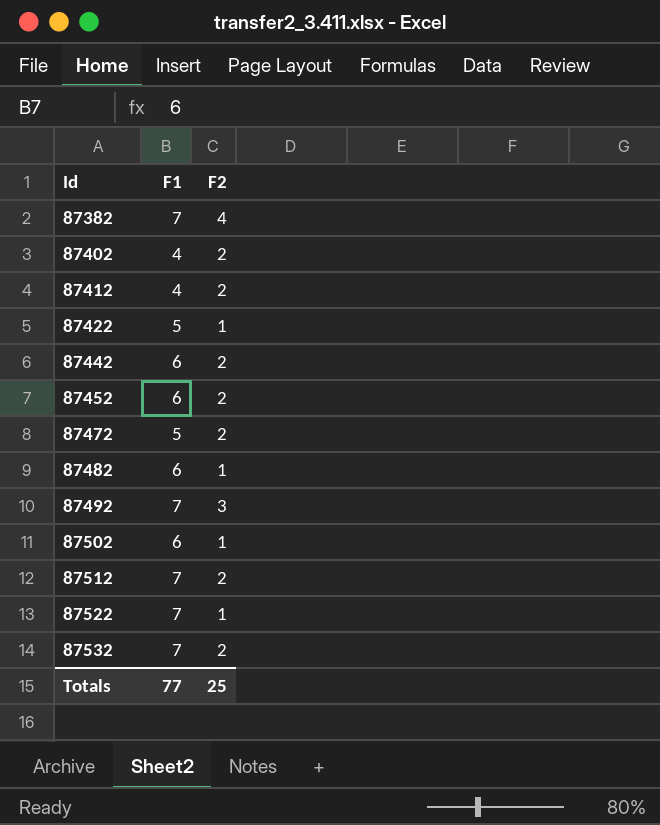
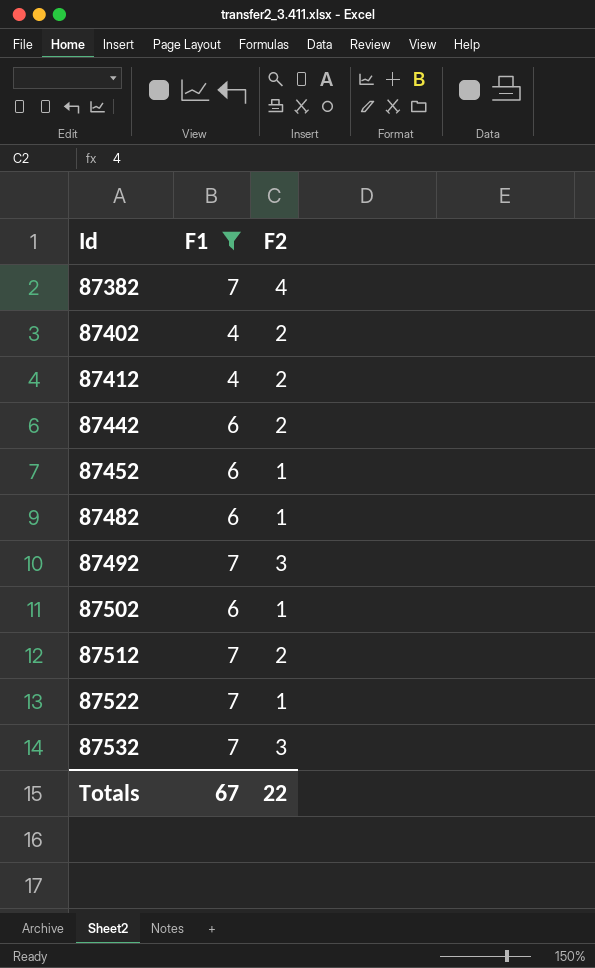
filter: none -> F1 != 5
87452 | F2: 2 -> 1
87532 | F2: 2 -> 3
Totals | F1: 77 -> 67
Totals | F2: 25 -> 22

